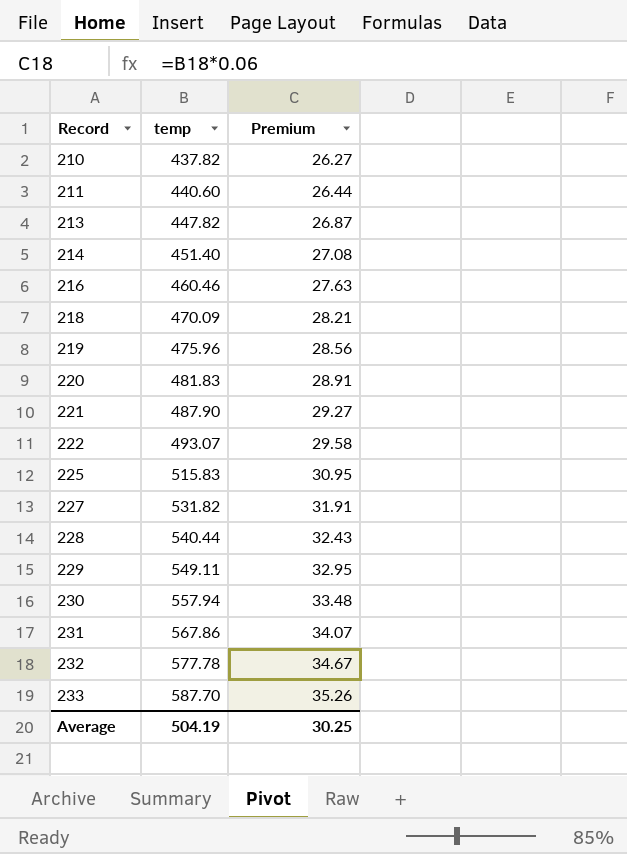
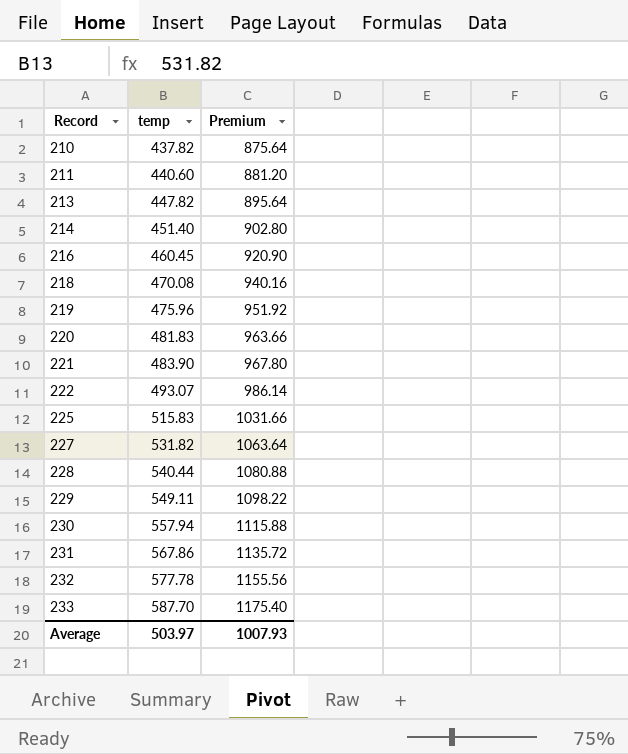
column Premium | formula: [temp] * 0.06 -> [temp] * 2
216 | temp: 460.46 -> 460.45
218 | temp: 470.09 -> 470.08
221 | temp: 487.90 -> 483.90
Average | temp: 504.19 -> 503.97
Average | Premium: 30.25 -> 1007.93

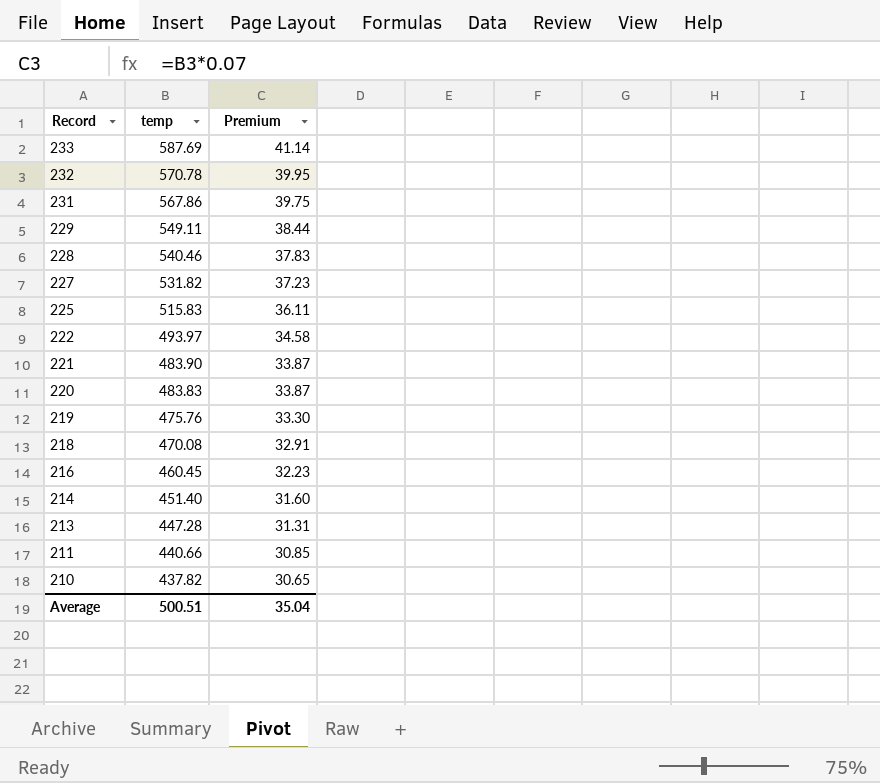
row order: Record ascending -> Record descending
column Premium | formula: [temp] * 2 -> [temp] * 0.07
row 230: 557.94 | 1115.88 -> none
233 | temp: 587.70 -> 587.69
232 | temp: 577.78 -> 570.78
228 | temp: 540.44 -> 540.46
222 | temp: 493.07 -> 493.97
220 | temp: 481.83 -> 483.83
219 | temp: 475.96 -> 475.76
213 | temp: 447.82 -> 447.28
211 | temp: 440.60 -> 440.66
Average | temp: 503.97 -> 500.51
Average | Premium: 1007.93 -> 35.04

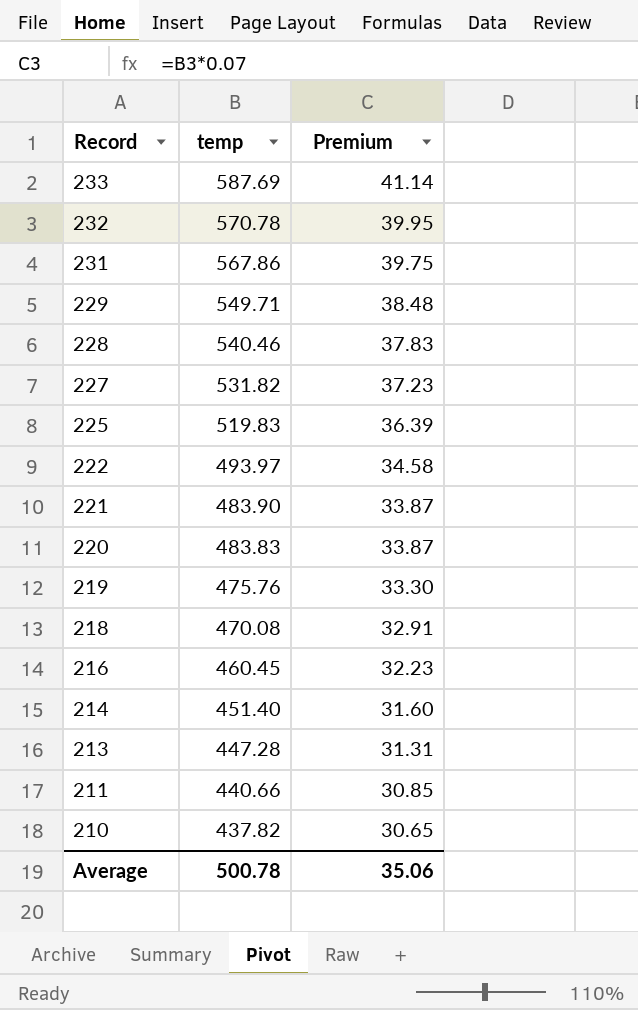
229 | temp: 549.11 -> 549.71
229 | Premium: 38.44 -> 38.48
225 | temp: 515.83 -> 519.83
225 | Premium: 36.11 -> 36.39
Average | temp: 500.51 -> 500.78
Average | Premium: 35.04 -> 35.06

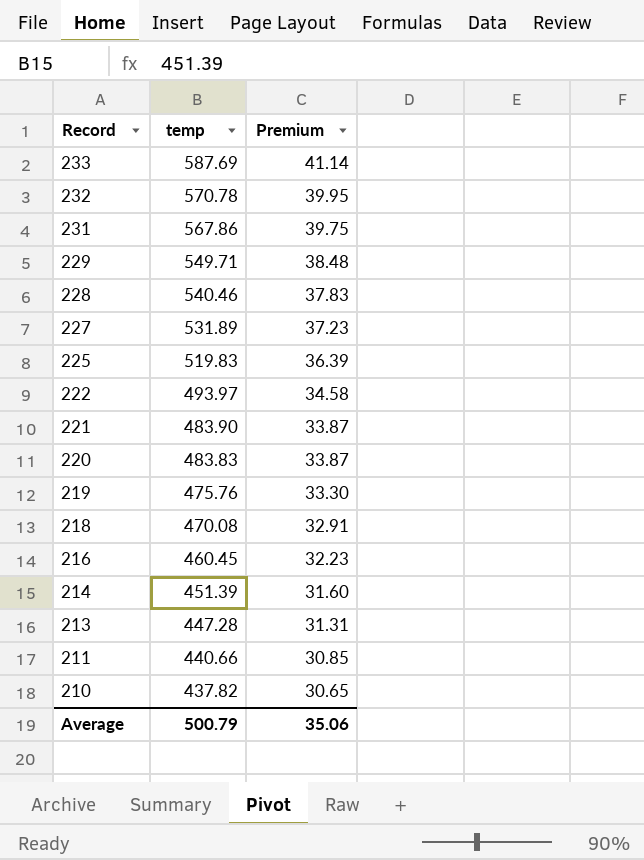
227 | temp: 531.82 -> 531.89
214 | temp: 451.40 -> 451.39
Average | temp: 500.78 -> 500.79

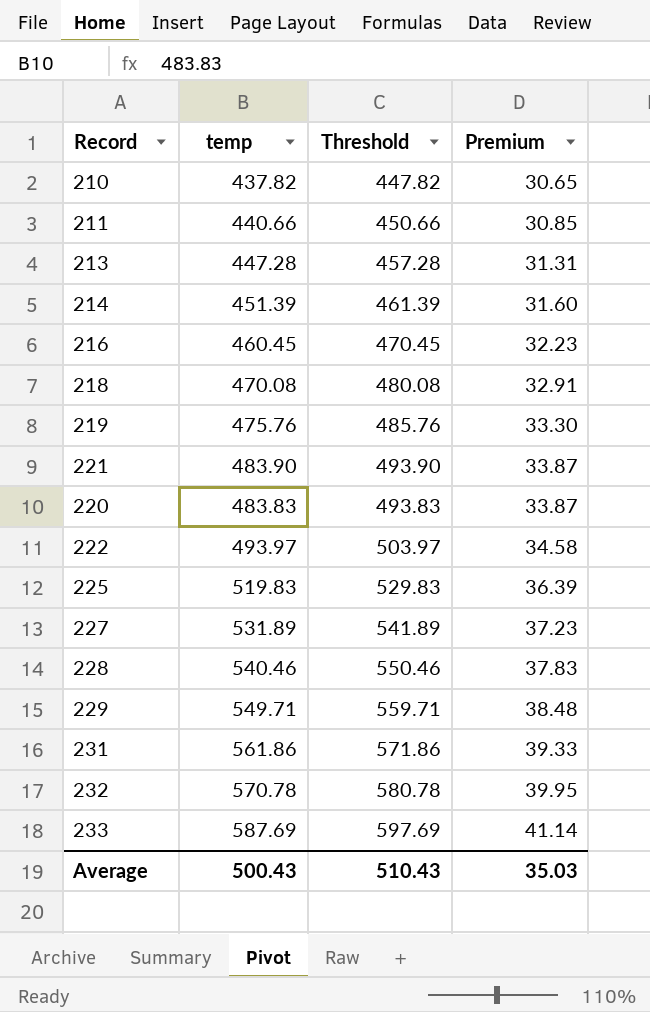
row order: Record descending -> Premium ascending
column Threshold | formula: none -> [temp] + 10
231 | temp: 567.86 -> 561.86
231 | Premium: 39.75 -> 39.33
Average | temp: 500.79 -> 500.43
Average | Premium: 35.06 -> 35.03

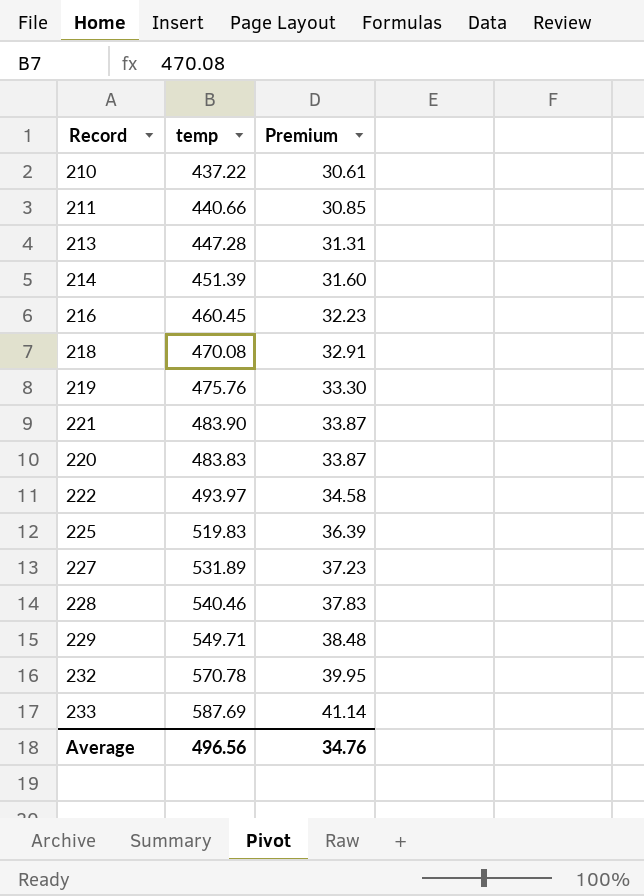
column Threshold | formula: [temp] + 10 -> none
row 231: 561.86 | 571.86 | 39.33 -> none
210 | temp: 437.82 -> 437.22
210 | Premium: 30.65 -> 30.61
Average | temp: 500.43 -> 496.56
Average | Premium: 35.03 -> 34.76

